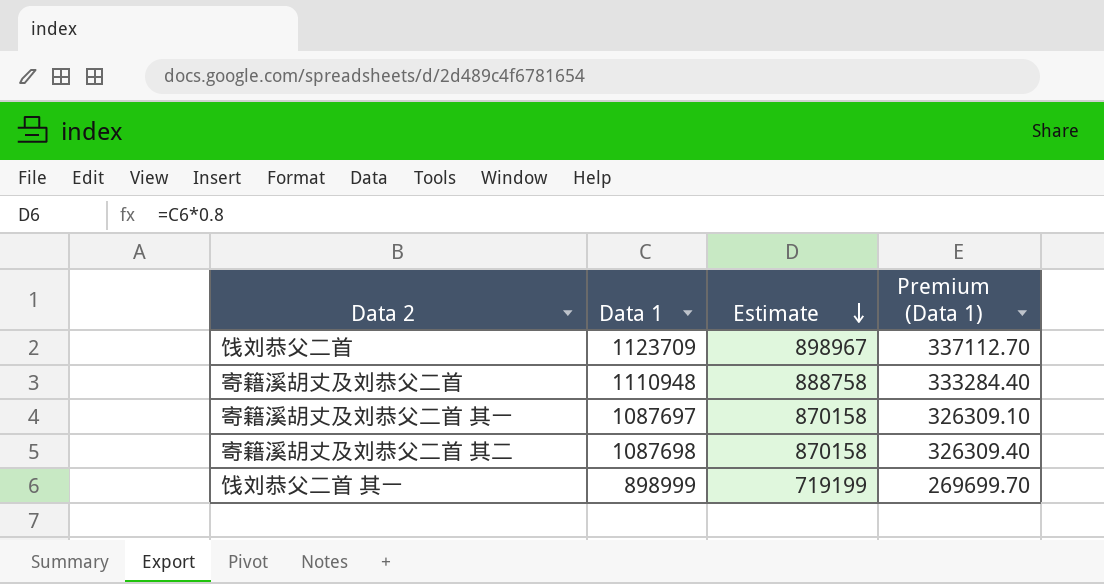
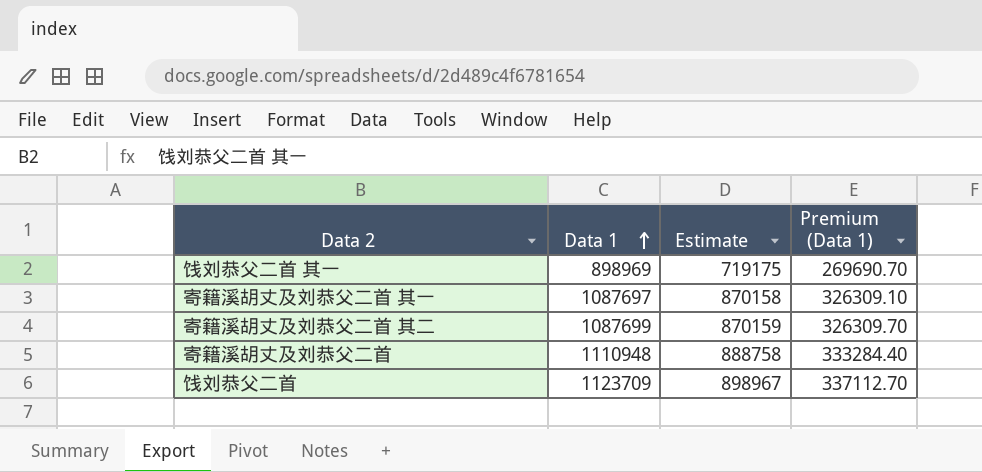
row order: Estimate descending -> Data 1 ascending
饯刘恭父二首 其一 | Data 1: 898999 -> 898969
饯刘恭父二首 其一 | Estimate: 719199 -> 719175
饯刘恭父二首 其一 | Premium (Data 1): 269699.70 -> 269690.70
寄籍溪胡丈及刘恭父二首 其二 | Data 1: 1087698 -> 1087699
寄籍溪胡丈及刘恭父二首 其二 | Estimate: 870158 -> 870159
寄籍溪胡丈及刘恭父二首 其二 | Premium (Data 1): 326309.40 -> 326309.70

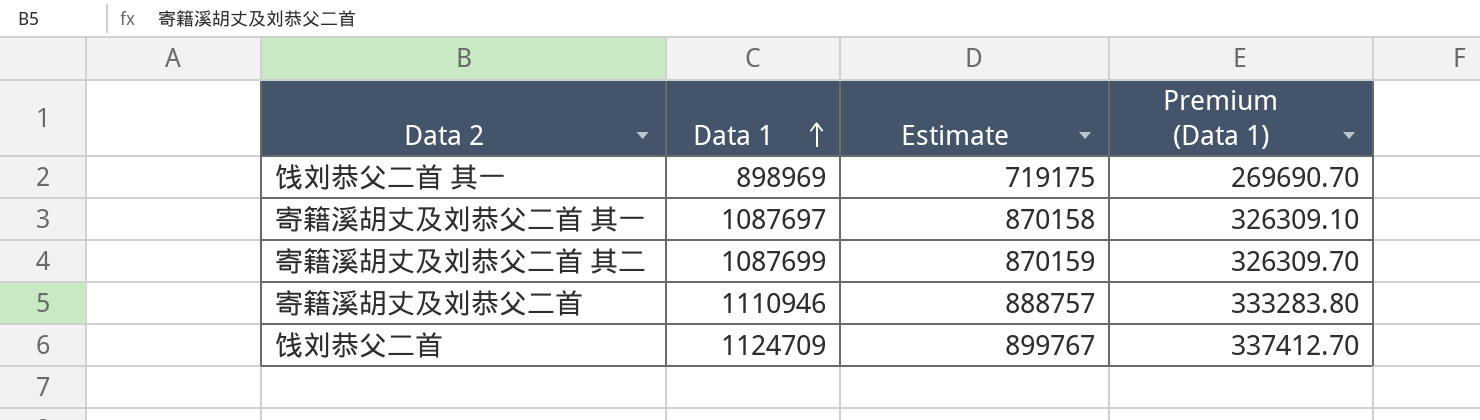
寄籍溪胡丈及刘恭父二首 | Data 1: 1110948 -> 1110946
寄籍溪胡丈及刘恭父二首 | Estimate: 888758 -> 888757
寄籍溪胡丈及刘恭父二首 | Premium (Data 1): 333284.40 -> 333283.80
饯刘恭父二首 | Data 1: 1123709 -> 1124709
饯刘恭父二首 | Estimate: 898967 -> 899767
饯刘恭父二首 | Premium (Data 1): 337112.70 -> 337412.70

